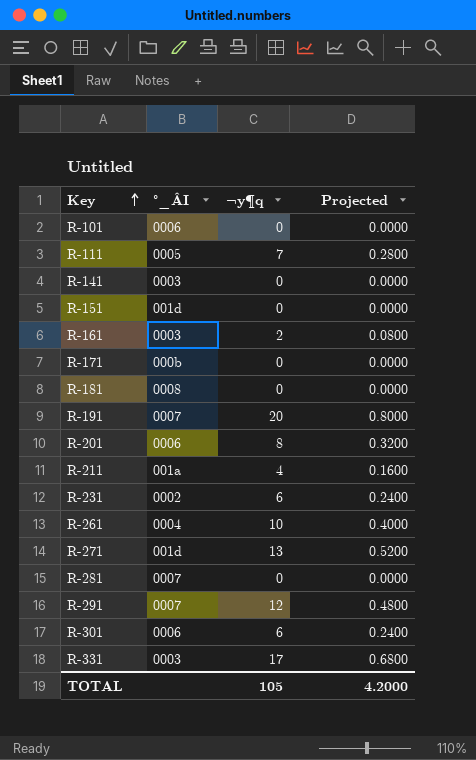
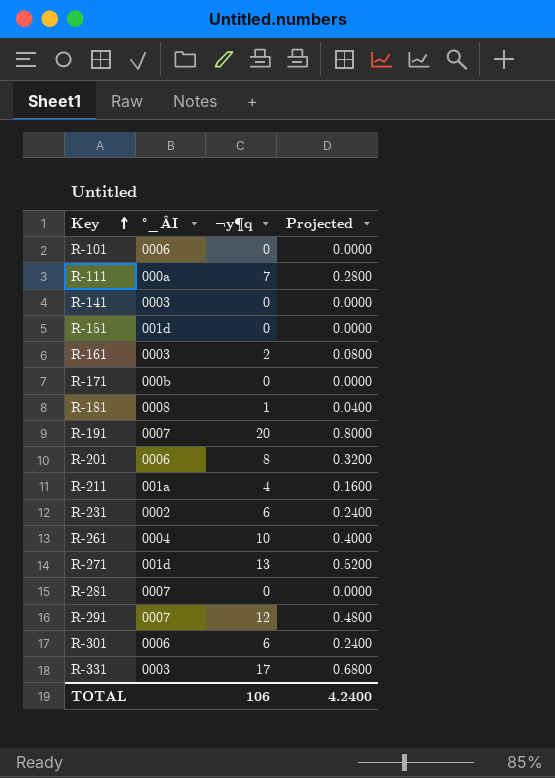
R-111 | °_ÂI: 0005 -> 000a
R-181 | ¬y¶q: 0 -> 1
R-181 | Projected: 0.0000 -> 0.0400
TOTAL | ¬y¶q: 105 -> 106
TOTAL | Projected: 4.2000 -> 4.2400

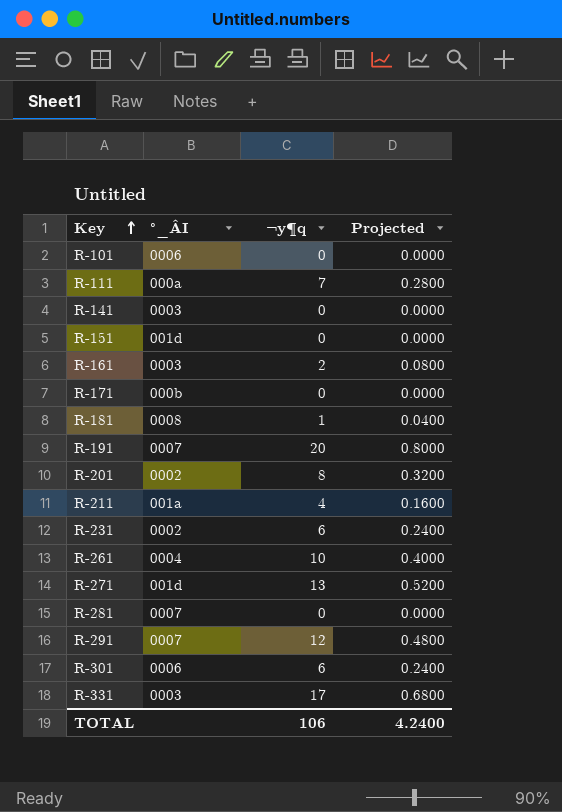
R-201 | °_ÂI: 0006 -> 0002

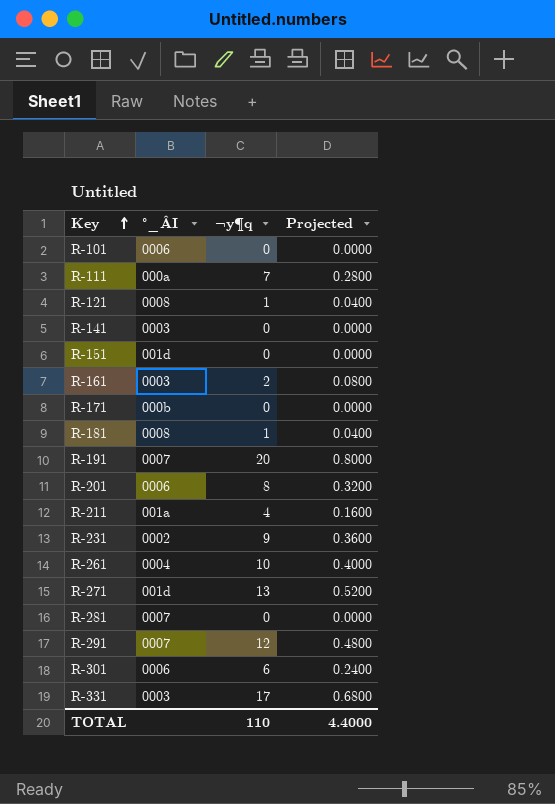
row R-121: none -> 0008 | 1 | 0.0400
R-201 | °_ÂI: 0002 -> 0006
R-231 | ¬y¶q: 6 -> 9
R-231 | Projected: 0.2400 -> 0.3600
TOTAL | ¬y¶q: 106 -> 110
TOTAL | Projected: 4.2400 -> 4.4000

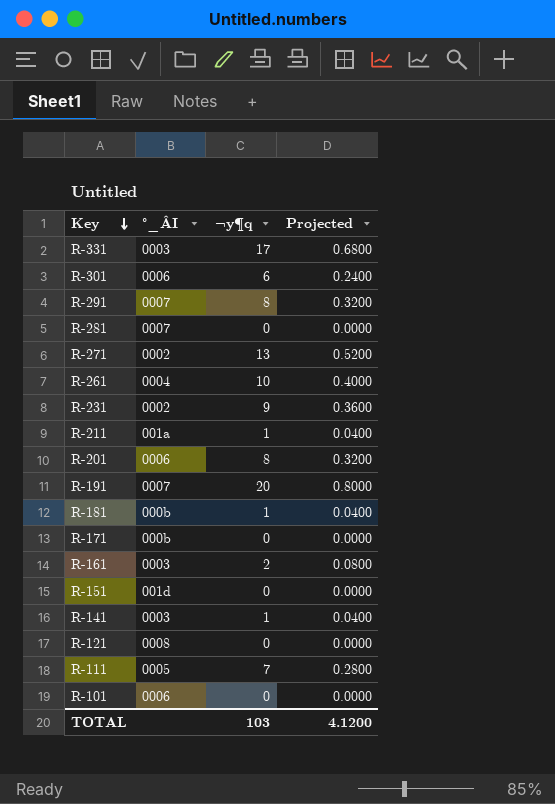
row order: Key ascending -> Key descending
R-291 | ¬y¶q: 12 -> 8
R-291 | Projected: 0.4800 -> 0.3200
R-271 | °_ÂI: 001d -> 0002
R-211 | ¬y¶q: 4 -> 1
R-211 | Projected: 0.1600 -> 0.0400
R-181 | °_ÂI: 0008 -> 000b
R-141 | ¬y¶q: 0 -> 1
R-141 | Projected: 0.0000 -> 0.0400
R-121 | ¬y¶q: 1 -> 0
R-121 | Projected: 0.0400 -> 0.0000
R-111 | °_ÂI: 000a -> 0005
TOTAL | ¬y¶q: 110 -> 103
TOTAL | Projected: 4.4000 -> 4.1200

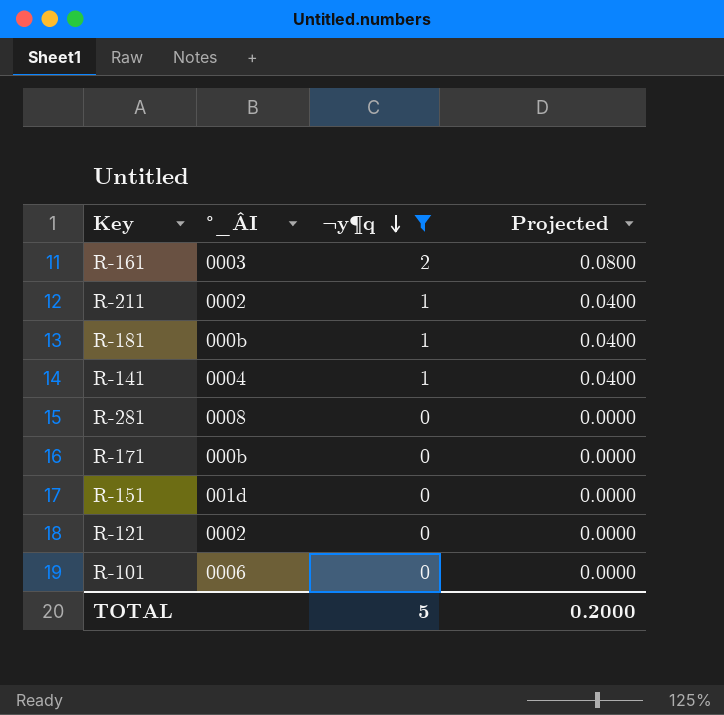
filter: none -> ¬y¶q <= 2
row order: Key descending -> ¬y¶q descending
R-211 | °_ÂI: 001a -> 0002
R-141 | °_ÂI: 0003 -> 0004
R-281 | °_ÂI: 0007 -> 0008
R-121 | °_ÂI: 0008 -> 0002
TOTAL | ¬y¶q: 103 -> 5
TOTAL | Projected: 4.1200 -> 0.2000

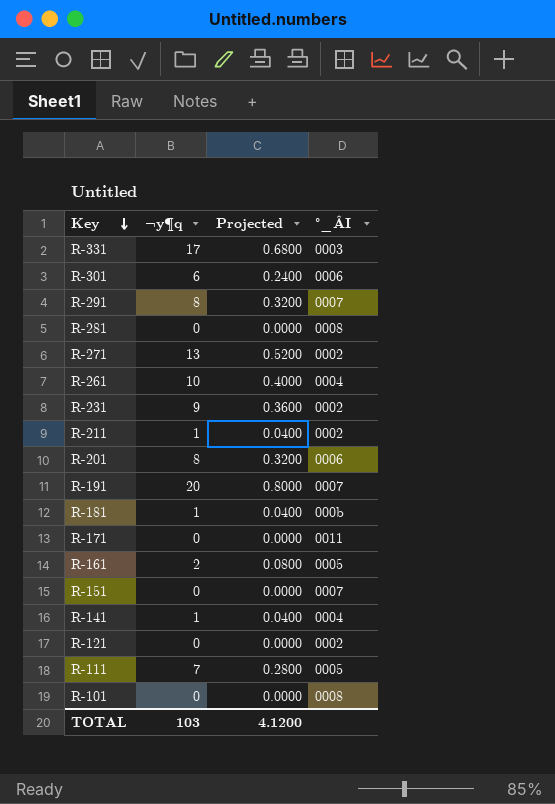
filter: ¬y¶q <= 2 -> none
row order: ¬y¶q descending -> Key descending
column °_ÂI | position: 2 -> 4
R-171 | °_ÂI: 000b -> 0011
R-161 | °_ÂI: 0003 -> 0005
R-151 | °_ÂI: 001d -> 0007
R-101 | °_ÂI: 0006 -> 0008
TOTAL | ¬y¶q: 5 -> 103
TOTAL | Projected: 0.2000 -> 4.1200

